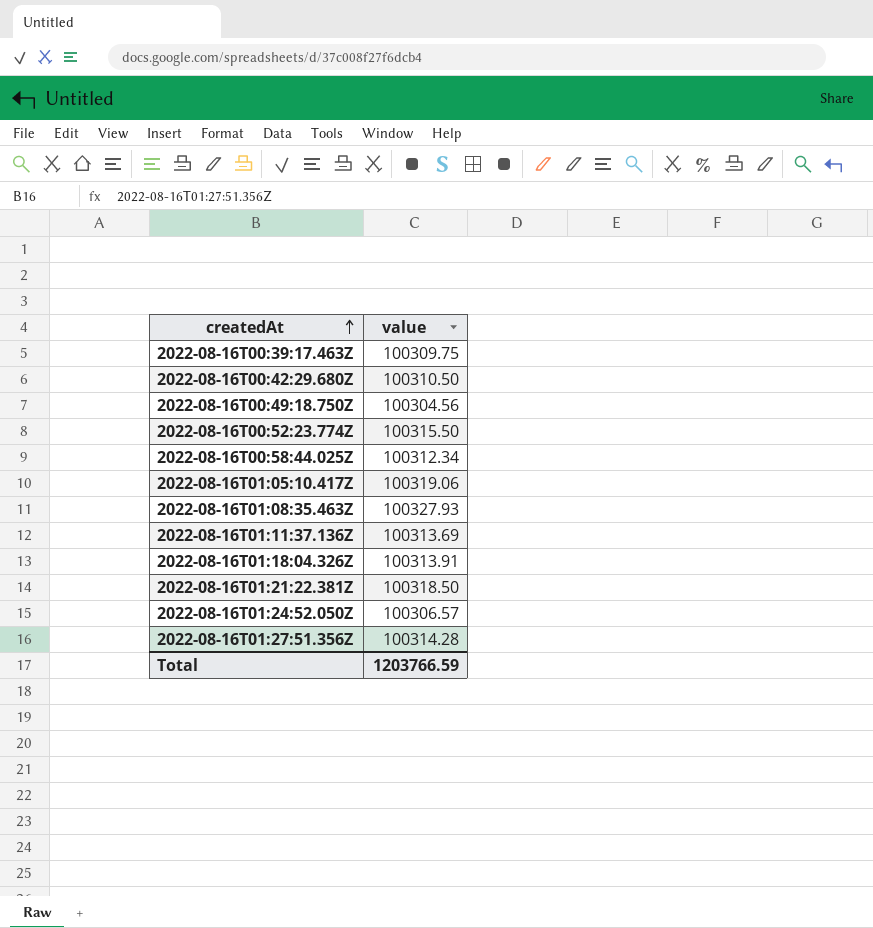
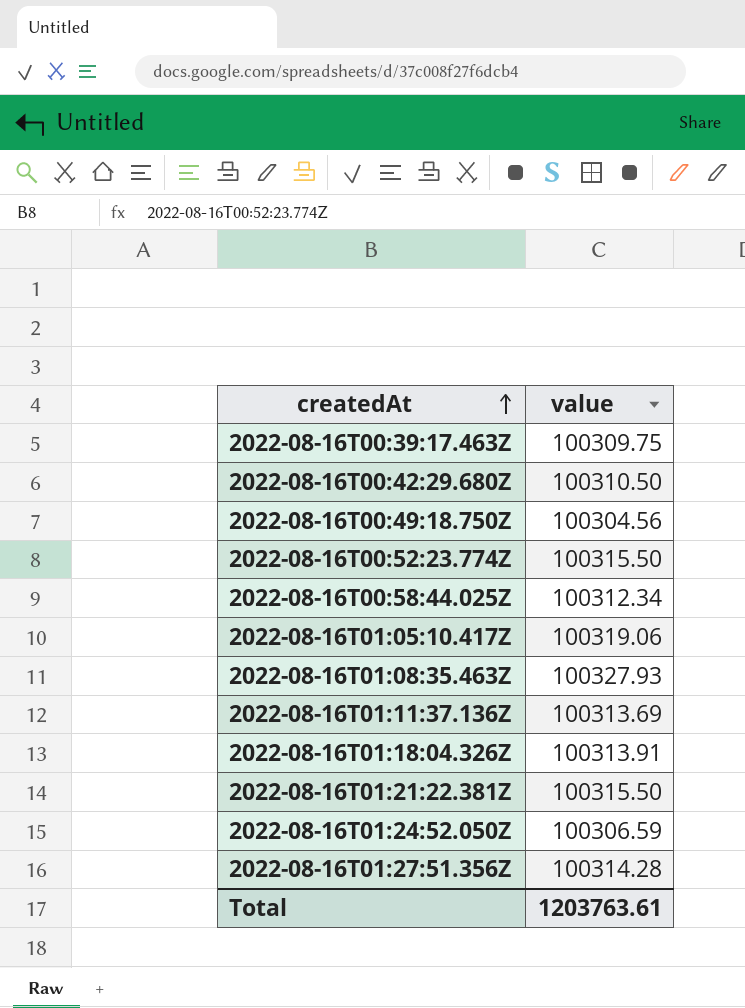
2022-08-16T01:21:22.381Z | value: 100318.50 -> 100315.50
2022-08-16T01:24:52.050Z | value: 100306.57 -> 100306.59
Total | value: 1203766.59 -> 1203763.61

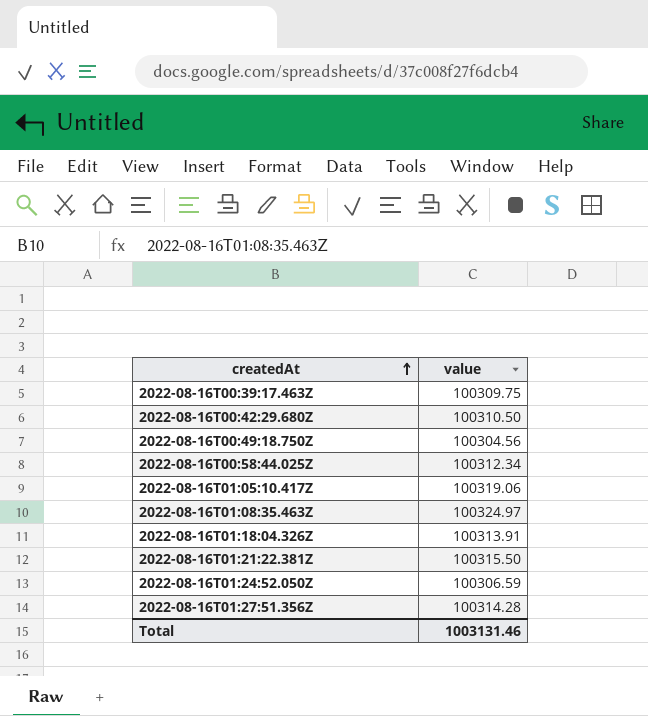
row 2022-08-16T00:52:23.774Z: 100315.50 -> none
row 2022-08-16T01:11:37.136Z: 100313.69 -> none
2022-08-16T01:08:35.463Z | value: 100327.93 -> 100324.97
Total | value: 1203763.61 -> 1003131.46

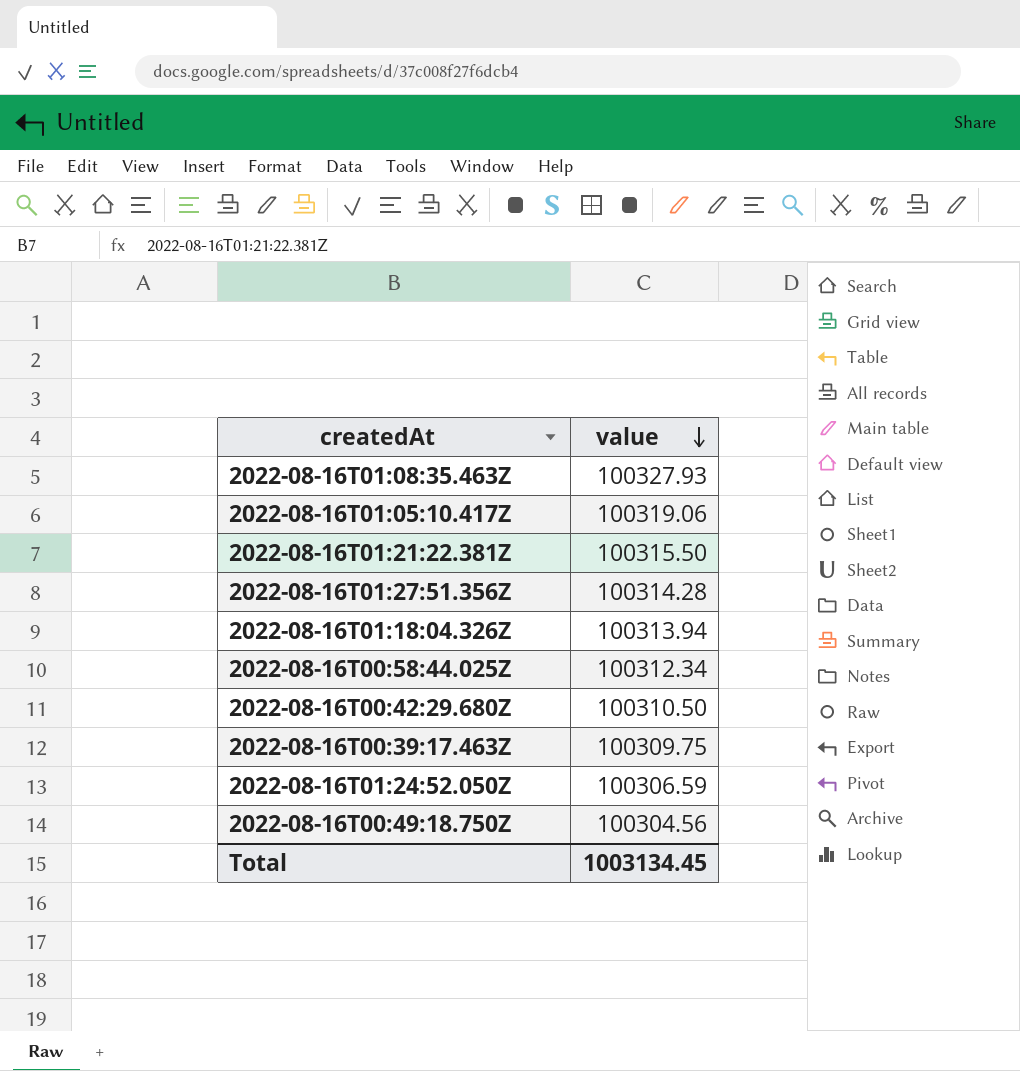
row order: createdAt ascending -> value descending
2022-08-16T01:08:35.463Z | value: 100324.97 -> 100327.93
2022-08-16T01:18:04.326Z | value: 100313.91 -> 100313.94
Total | value: 1003131.46 -> 1003134.45

